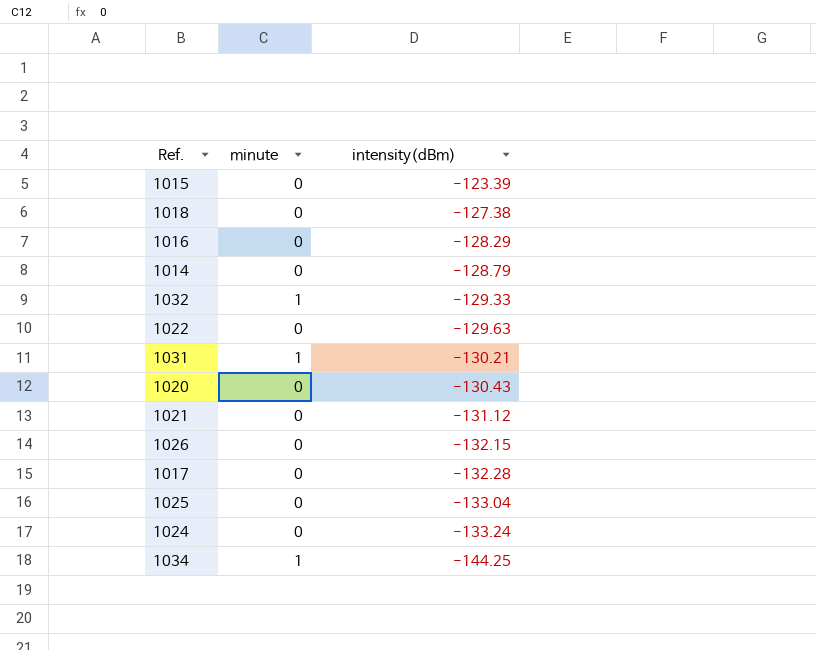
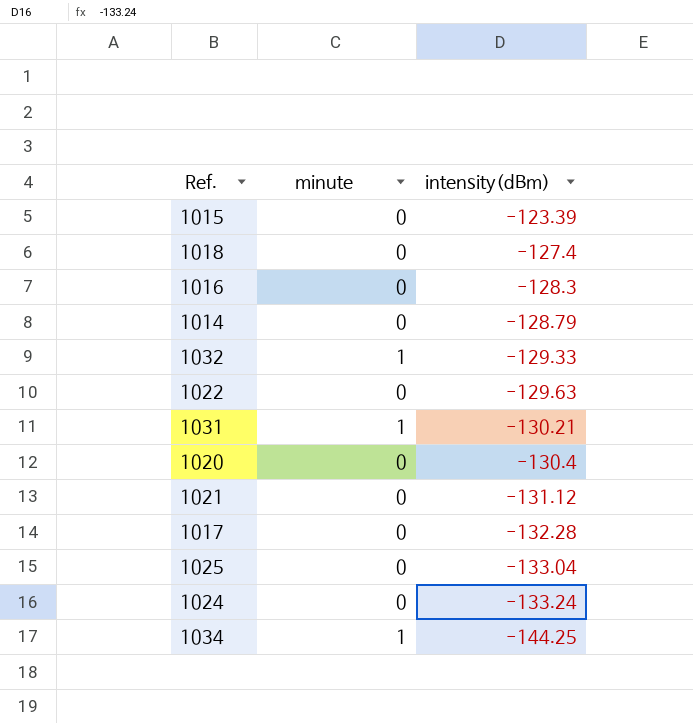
row 1026: 0 | -132.15 -> none
1018 | intensity(dBm): -127.38 -> -127.4
1016 | intensity(dBm): -128.29 -> -128.3
1020 | intensity(dBm): -130.43 -> -130.4

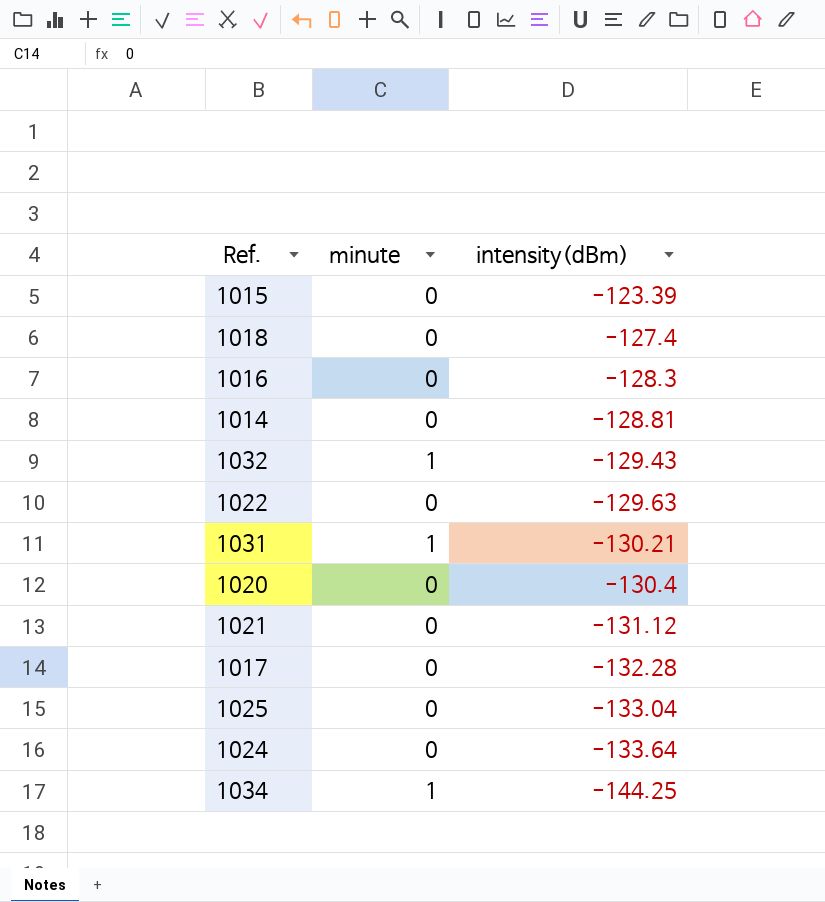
1014 | intensity(dBm): -128.79 -> -128.81
1032 | intensity(dBm): -129.33 -> -129.43
1024 | intensity(dBm): -133.24 -> -133.64

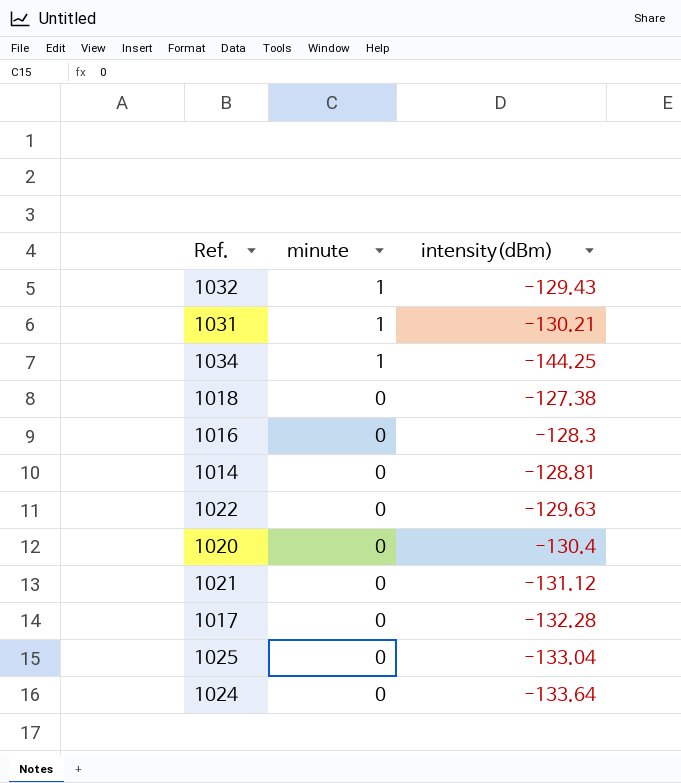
row order: intensity(dBm) descending -> minute descending
row 1015: 0 | -123.39 -> none
1018 | intensity(dBm): -127.4 -> -127.38

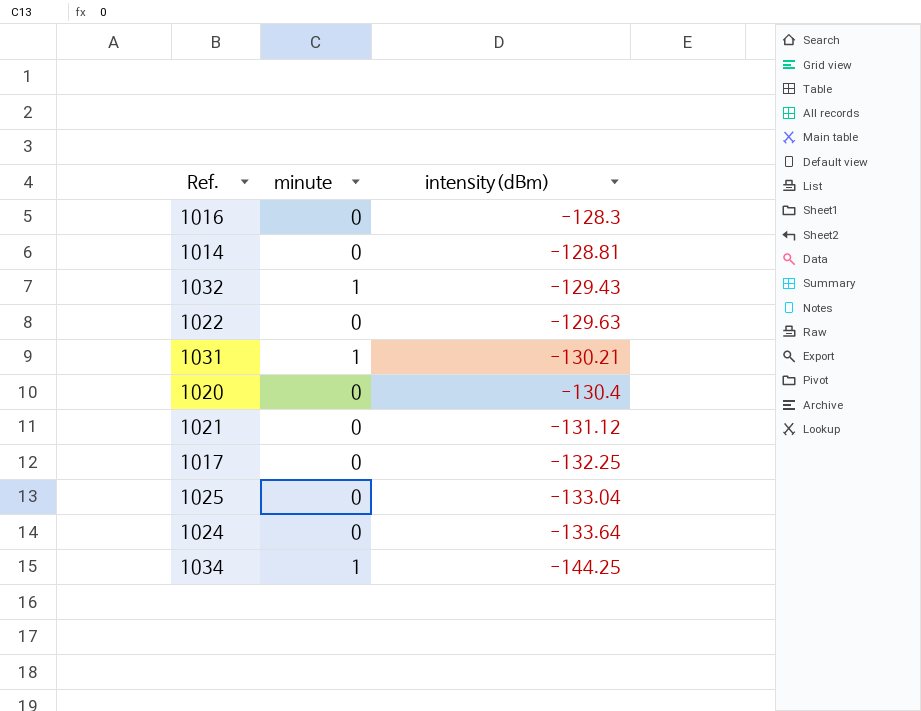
row order: minute descending -> intensity(dBm) descending
row 1018: 0 | -127.38 -> none
1017 | intensity(dBm): -132.28 -> -132.25

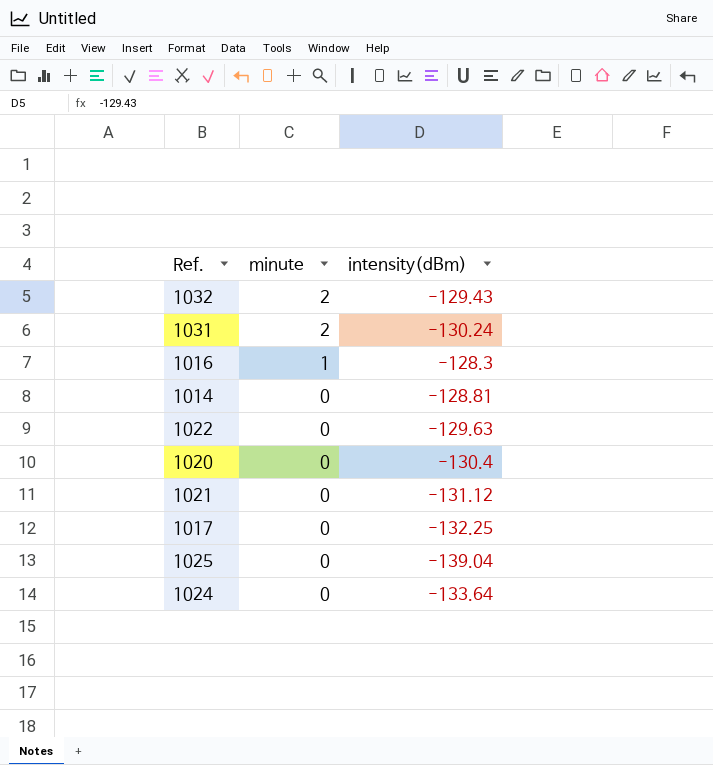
row order: intensity(dBm) descending -> minute descending
row 1034: 1 | -144.25 -> none
1032 | minute: 1 -> 2
1031 | minute: 1 -> 2
1031 | intensity(dBm): -130.21 -> -130.24
1016 | minute: 0 -> 1
1025 | intensity(dBm): -133.04 -> -139.04

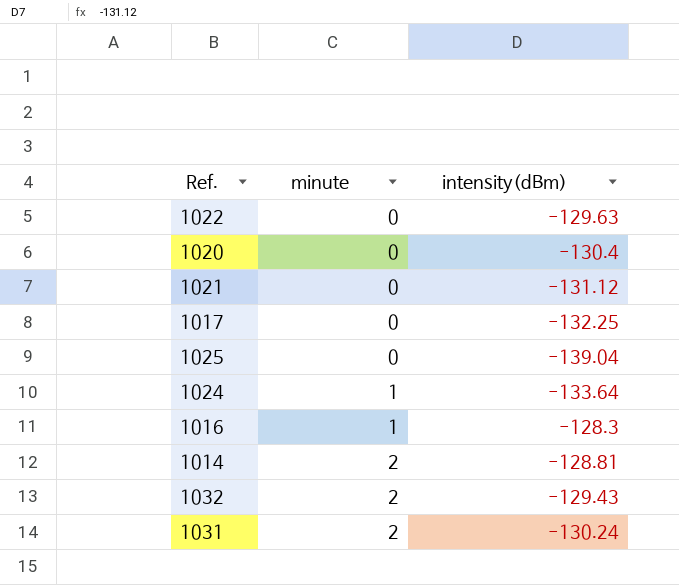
row order: minute descending -> minute ascending
1024 | minute: 0 -> 1
1014 | minute: 0 -> 2

